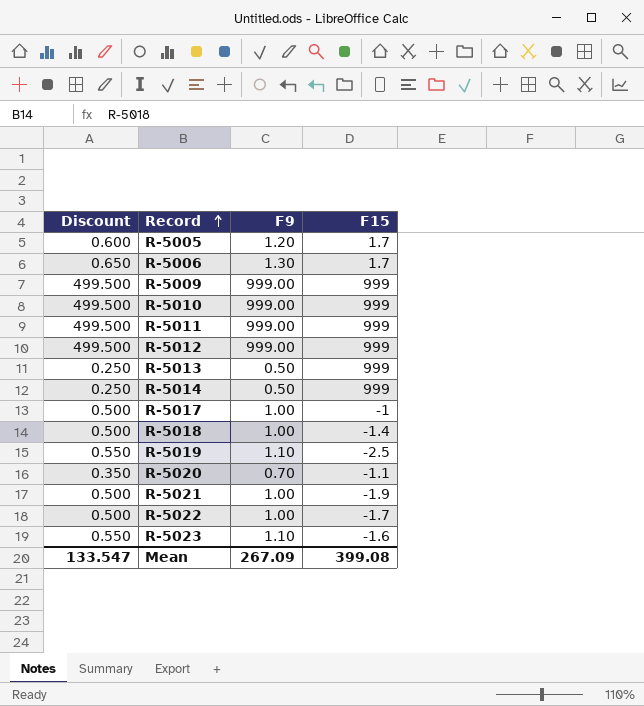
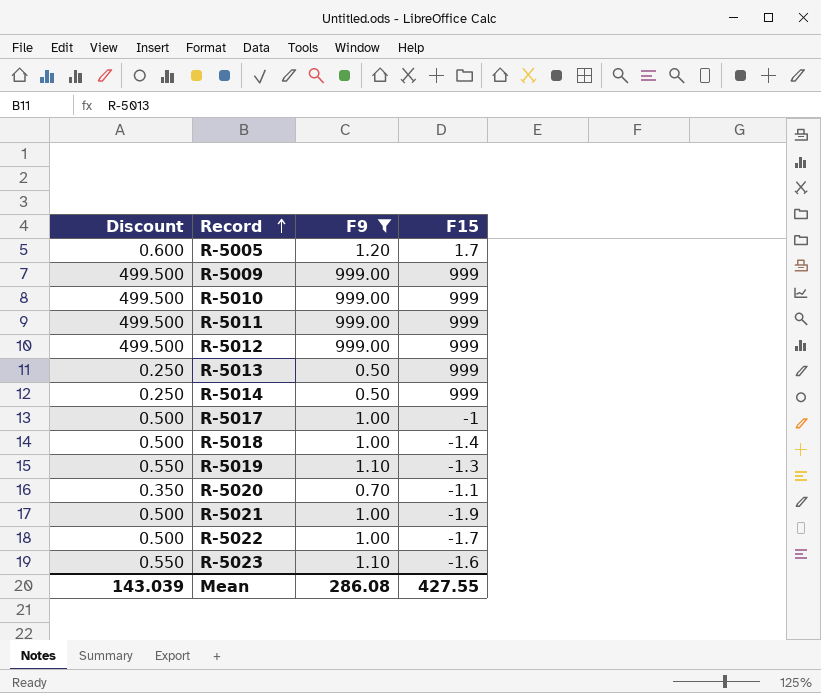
filter: none -> F9 != 1.30
R-5019 | F15: -2.5 -> -1.3
Mean | Discount: 133.547 -> 143.039
Mean | F9: 267.09 -> 286.08
Mean | F15: 399.08 -> 427.55

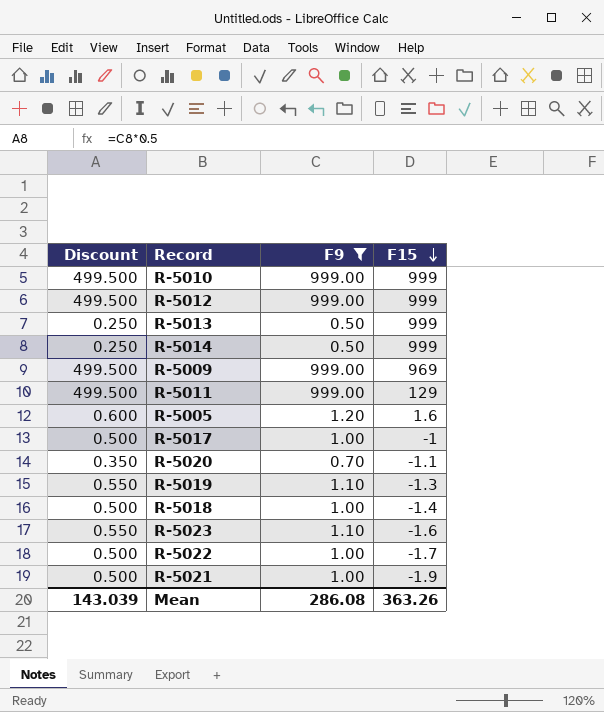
row order: Record ascending -> F15 descending
R-5009 | F15: 999 -> 969
R-5011 | F15: 999 -> 129
R-5005 | F15: 1.7 -> 1.6
Mean | F15: 427.55 -> 363.26

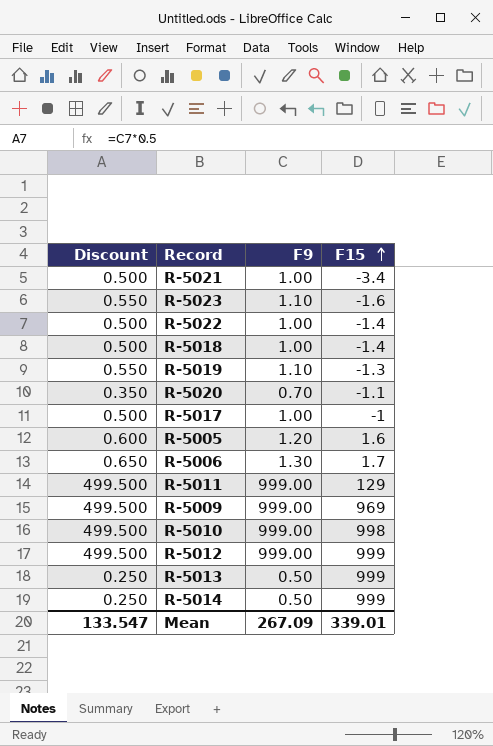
filter: F9 != 1.30 -> none
row order: F15 descending -> F15 ascending
R-5021 | F15: -1.9 -> -3.4
R-5022 | F15: -1.7 -> -1.4
R-5010 | F15: 999 -> 998
Mean | Discount: 143.039 -> 133.547
Mean | F9: 286.08 -> 267.09
Mean | F15: 363.26 -> 339.01

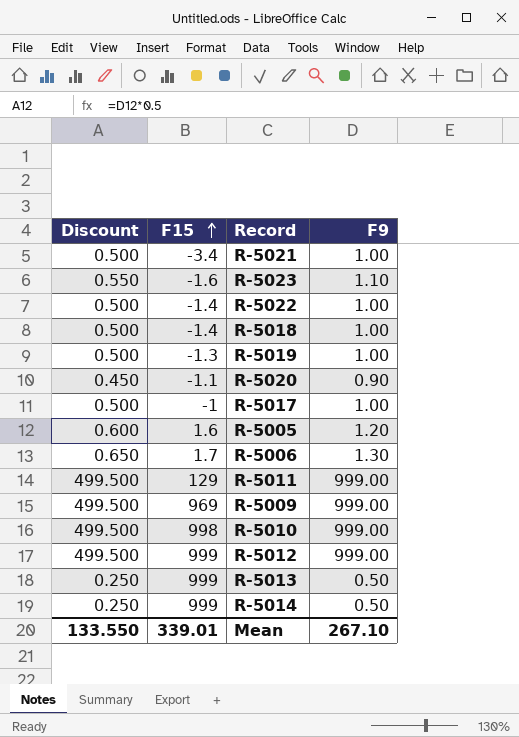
column F15 | position: 4 -> 2
R-5019 | Discount: 0.550 -> 0.500
R-5019 | F9: 1.10 -> 1.00
R-5020 | Discount: 0.350 -> 0.450
R-5020 | F9: 0.70 -> 0.90
Mean | Discount: 133.547 -> 133.550
Mean | F9: 267.09 -> 267.10

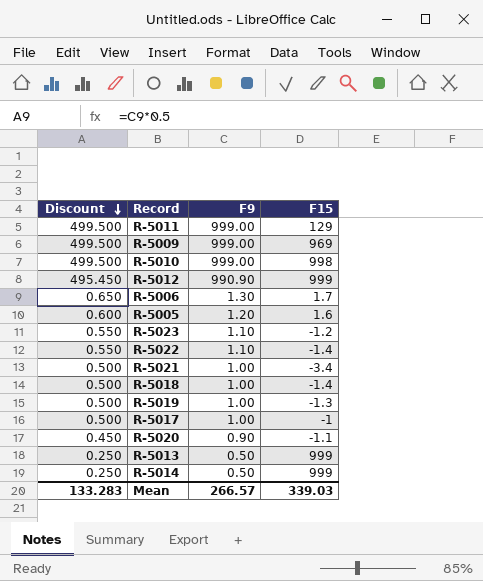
row order: F15 ascending -> Discount descending
column F15 | position: 2 -> 4
R-5012 | Discount: 499.500 -> 495.450
R-5012 | F9: 999.00 -> 990.90
R-5023 | F15: -1.6 -> -1.2
R-5022 | Discount: 0.500 -> 0.550
R-5022 | F9: 1.00 -> 1.10
Mean | Discount: 133.550 -> 133.283
Mean | F9: 267.10 -> 266.57
Mean | F15: 339.01 -> 339.03

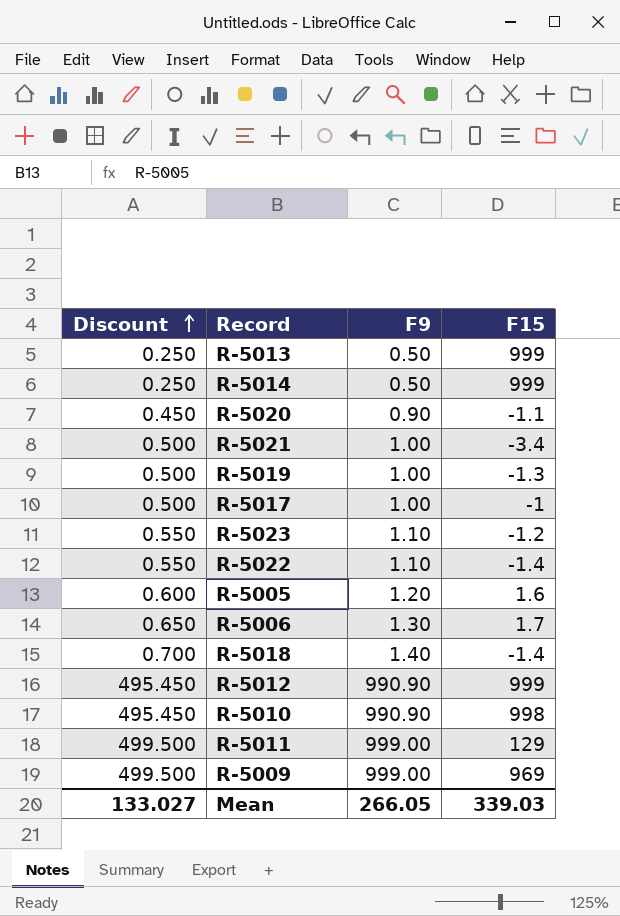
row order: Discount descending -> Discount ascending
R-5018 | Discount: 0.500 -> 0.700
R-5018 | F9: 1.00 -> 1.40
R-5010 | Discount: 499.500 -> 495.450
R-5010 | F9: 999.00 -> 990.90
Mean | Discount: 133.283 -> 133.027
Mean | F9: 266.57 -> 266.05

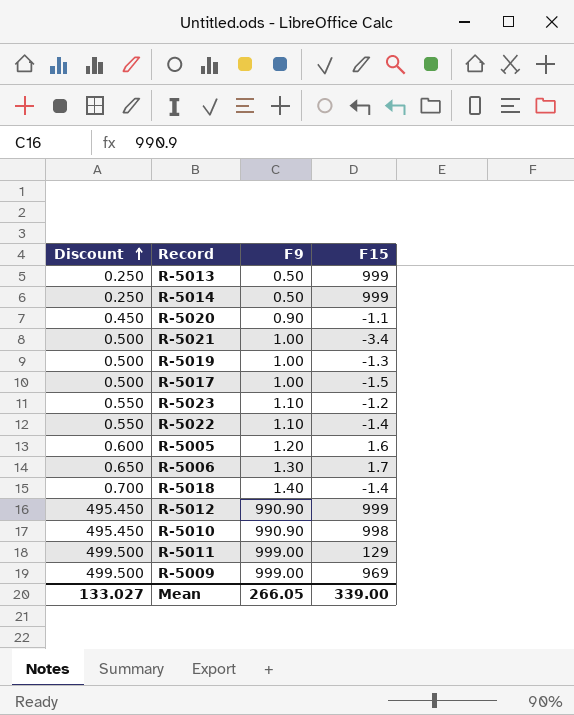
R-5017 | F15: -1 -> -1.5
Mean | F15: 339.03 -> 339.00

